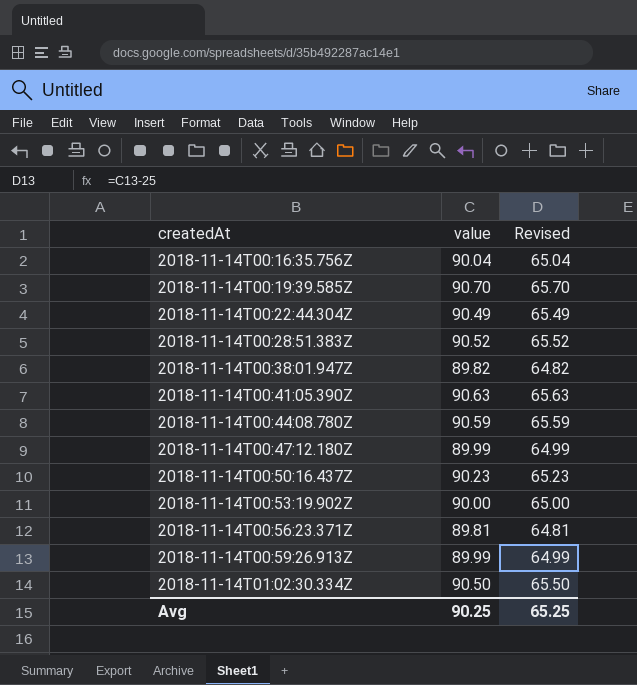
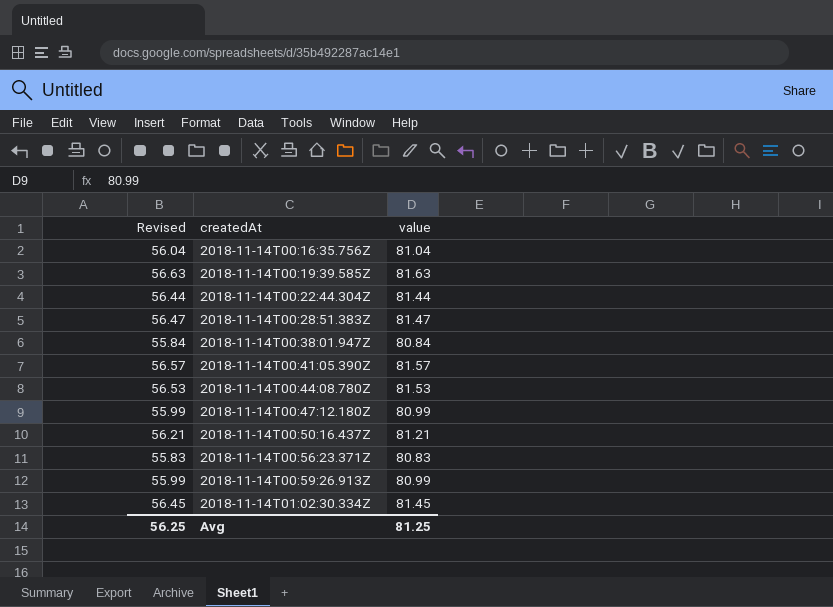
column Revised | position: 3 -> 1
row 2018-11-14T00:53:19.902Z: 90.00 | 65.00 -> none
2018-11-14T00:16:35.756Z | Revised: 65.04 -> 56.04
2018-11-14T00:16:35.756Z | value: 90.04 -> 81.04
2018-11-14T00:19:39.585Z | Revised: 65.70 -> 56.63
2018-11-14T00:19:39.585Z | value: 90.70 -> 81.63
2018-11-14T00:22:44.304Z | Revised: 65.49 -> 56.44
2018-11-14T00:22:44.304Z | value: 90.49 -> 81.44
2018-11-14T00:28:51.383Z | Revised: 65.52 -> 56.47
2018-11-14T00:28:51.383Z | value: 90.52 -> 81.47
2018-11-14T00:38:01.947Z | Revised: 64.82 -> 55.84
2018-11-14T00:38:01.947Z | value: 89.82 -> 80.84
2018-11-14T00:41:05.390Z | Revised: 65.63 -> 56.57
2018-11-14T00:41:05.390Z | value: 90.63 -> 81.57
2018-11-14T00:44:08.780Z | Revised: 65.59 -> 56.53
2018-11-14T00:44:08.780Z | value: 90.59 -> 81.53
2018-11-14T00:47:12.180Z | Revised: 64.99 -> 55.99
2018-11-14T00:47:12.180Z | value: 89.99 -> 80.99
2018-11-14T00:50:16.437Z | Revised: 65.23 -> 56.21
2018-11-14T00:50:16.437Z | value: 90.23 -> 81.21
2018-11-14T00:56:23.371Z | Revised: 64.81 -> 55.83
2018-11-14T00:56:23.371Z | value: 89.81 -> 80.83
2018-11-14T00:59:26.913Z | Revised: 64.99 -> 55.99
2018-11-14T00:59:26.913Z | value: 89.99 -> 80.99
2018-11-14T01:02:30.334Z | Revised: 65.50 -> 56.45
2018-11-14T01:02:30.334Z | value: 90.50 -> 81.45
Avg | Revised: 65.25 -> 56.25
Avg | value: 90.25 -> 81.25

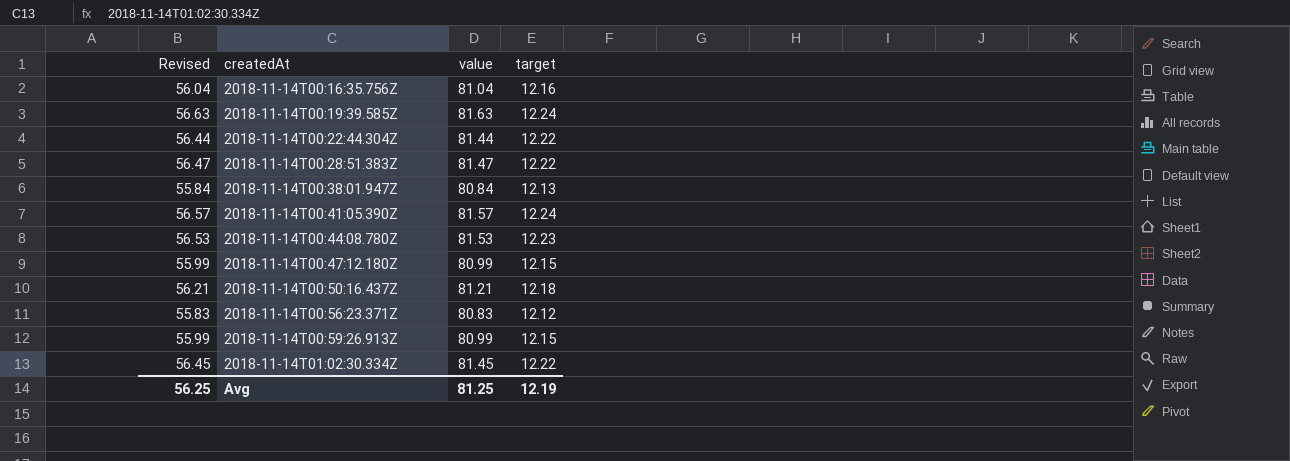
column target | formula: none -> [value] * 0.15

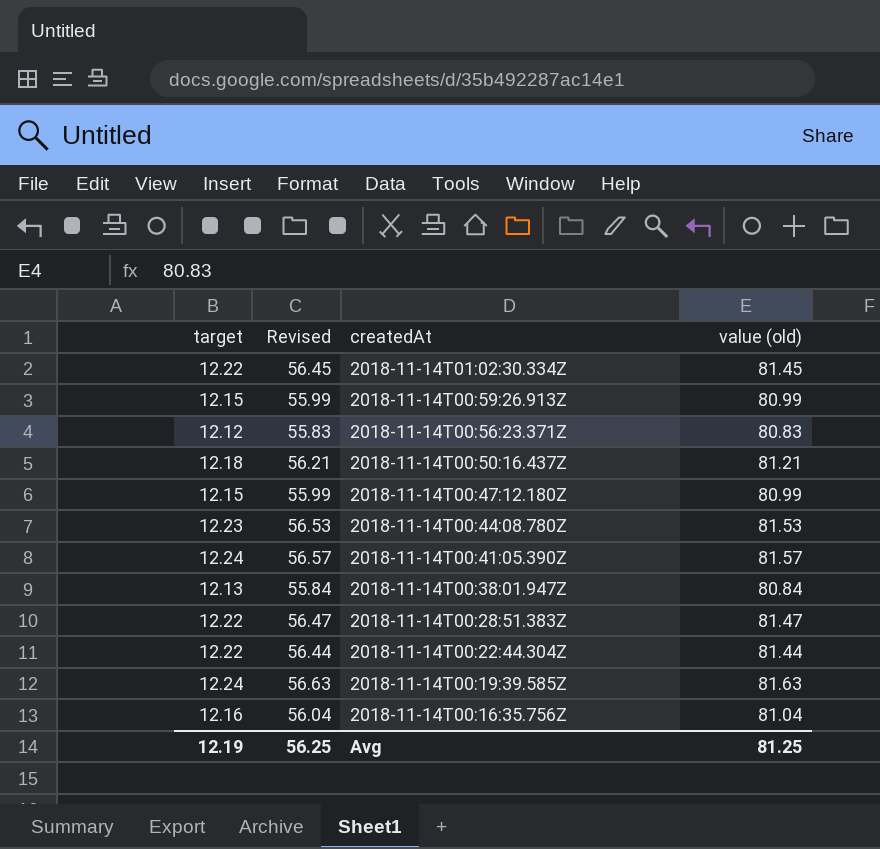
row order: createdAt ascending -> createdAt descending
column target | position: 4 -> 1
column name: value -> value (old)

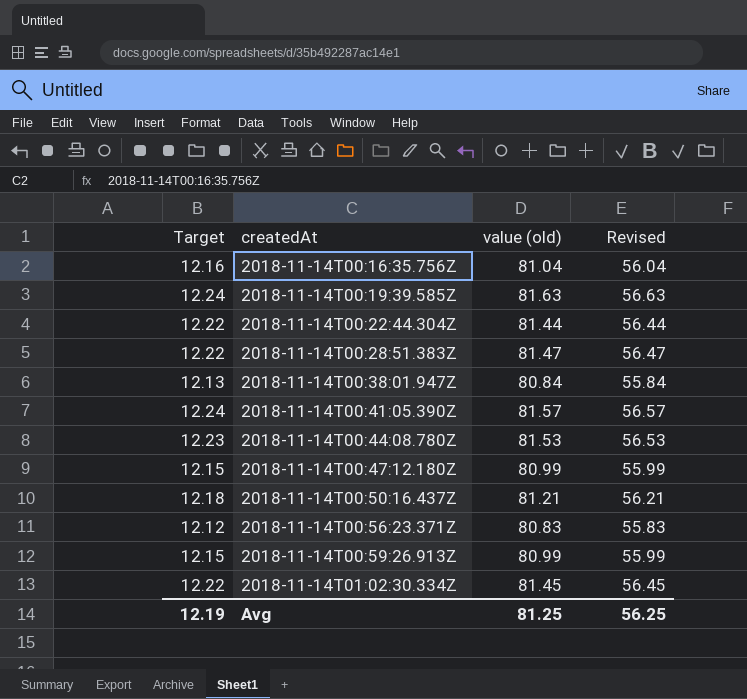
row order: createdAt descending -> createdAt ascending
column name: target -> Target
column Revised | position: 2 -> 4

